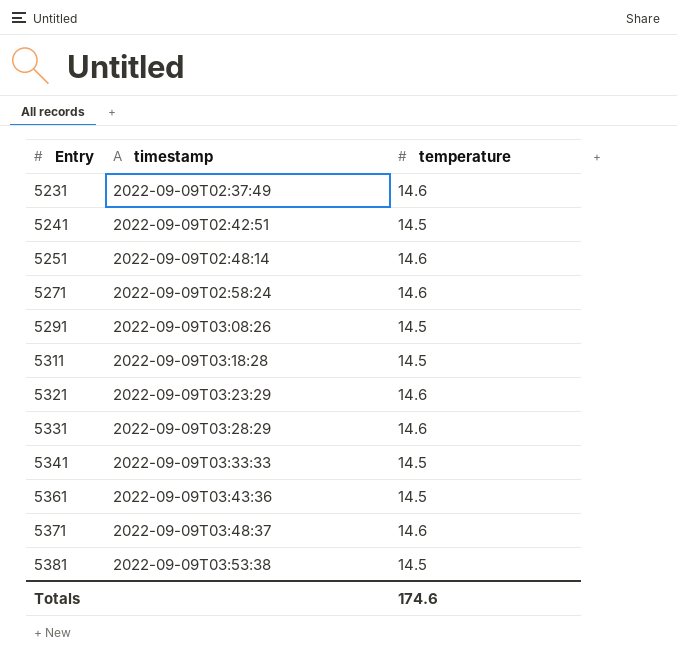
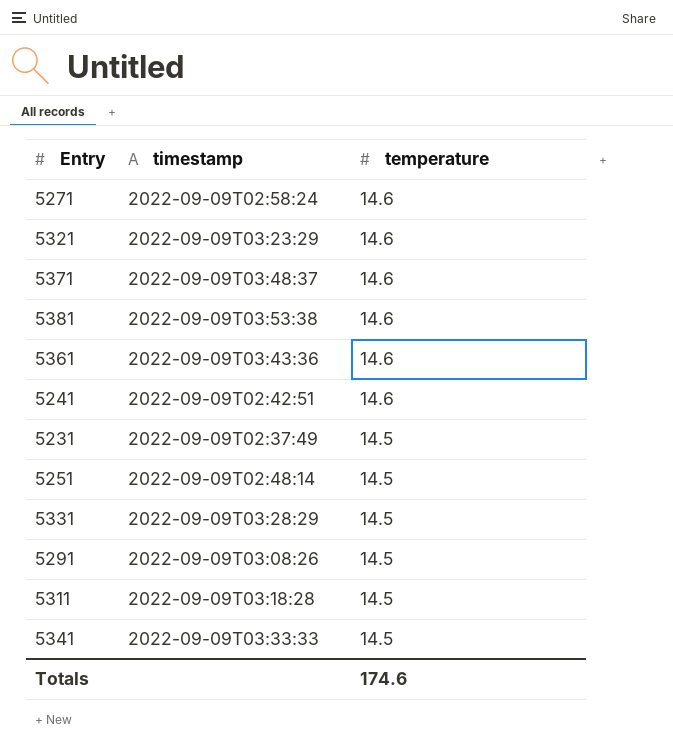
row order: Entry ascending -> temperature descending
5381 | temperature: 14.5 -> 14.6
5361 | temperature: 14.5 -> 14.6
5241 | temperature: 14.5 -> 14.6
5231 | temperature: 14.6 -> 14.5
5251 | temperature: 14.6 -> 14.5
5331 | temperature: 14.6 -> 14.5

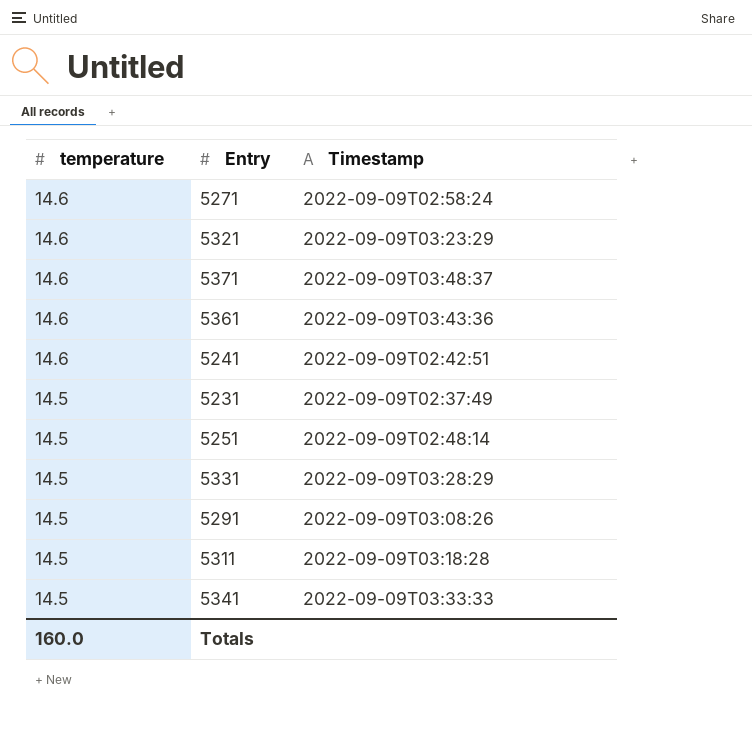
column temperature | position: 3 -> 1
column name: timestamp -> Timestamp
row 5381: 2022-09-09T03:53:38 | 14.6 -> none
Totals | temperature: 174.6 -> 160.0

